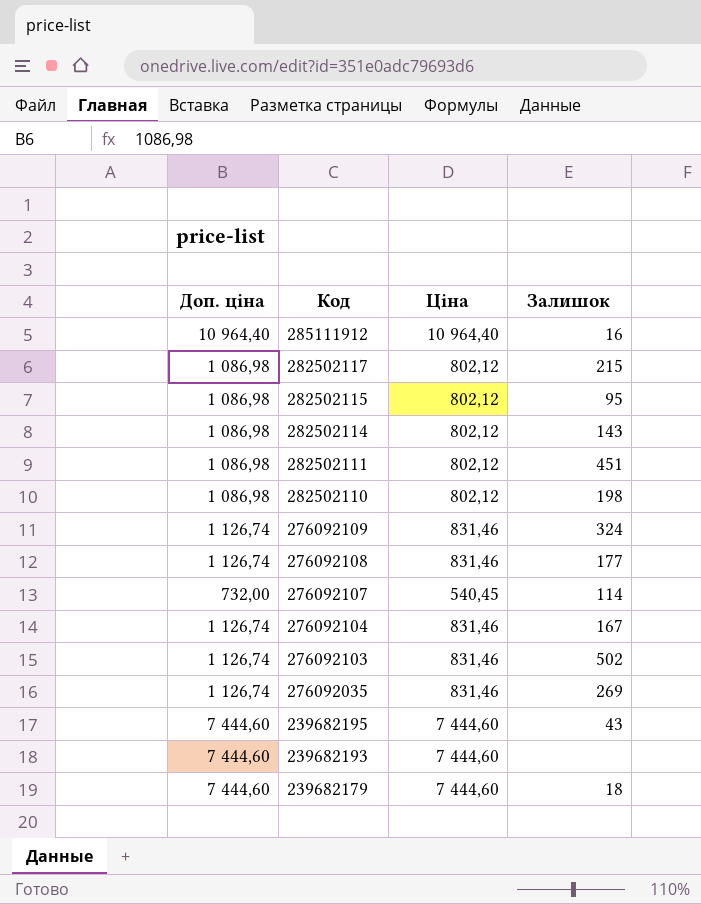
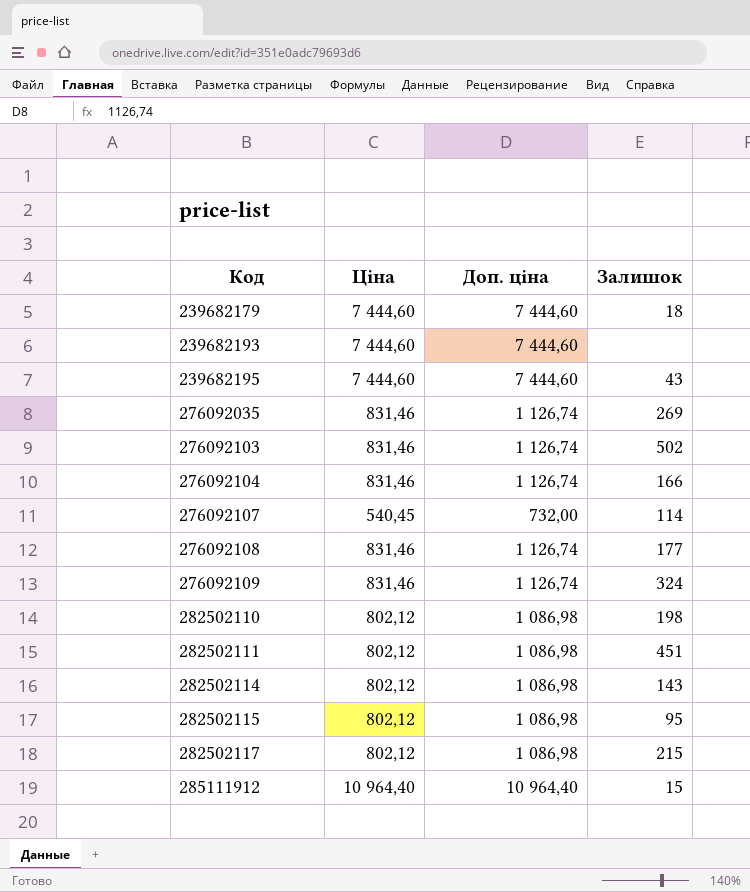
row order: Код descending -> Код ascending
column Доп. ціна | position: 1 -> 3
276092104 | Залишок: 167 -> 166
285111912 | Залишок: 16 -> 15

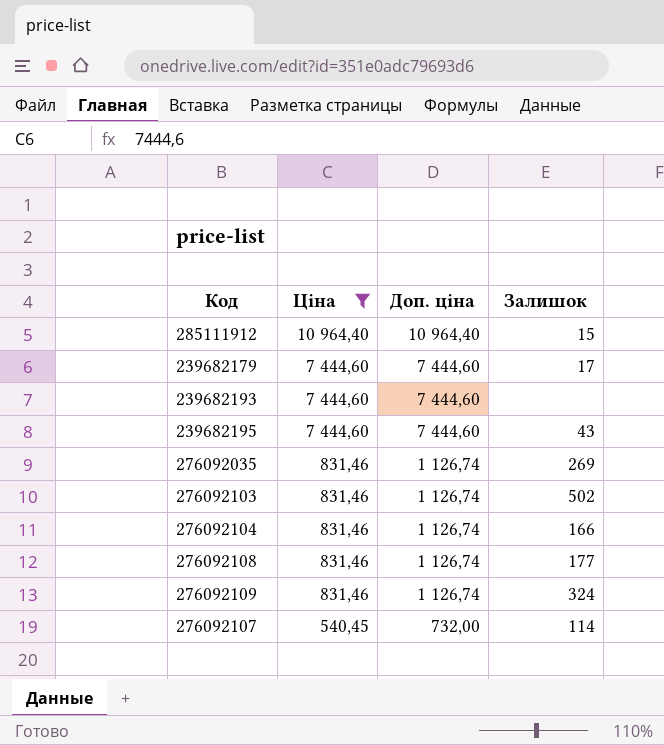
filter: none -> Ціна != 802,12
row order: Код ascending -> Ціна descending
239682179 | Залишок: 18 -> 17

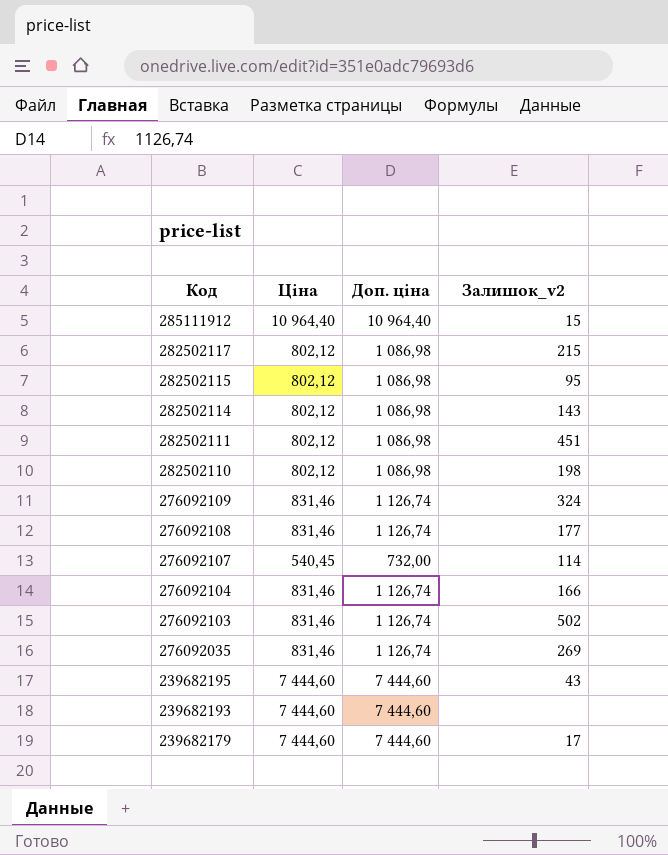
filter: Ціна != 802,12 -> none
row order: Ціна descending -> Код descending
column name: Залишок -> Залишок_v2

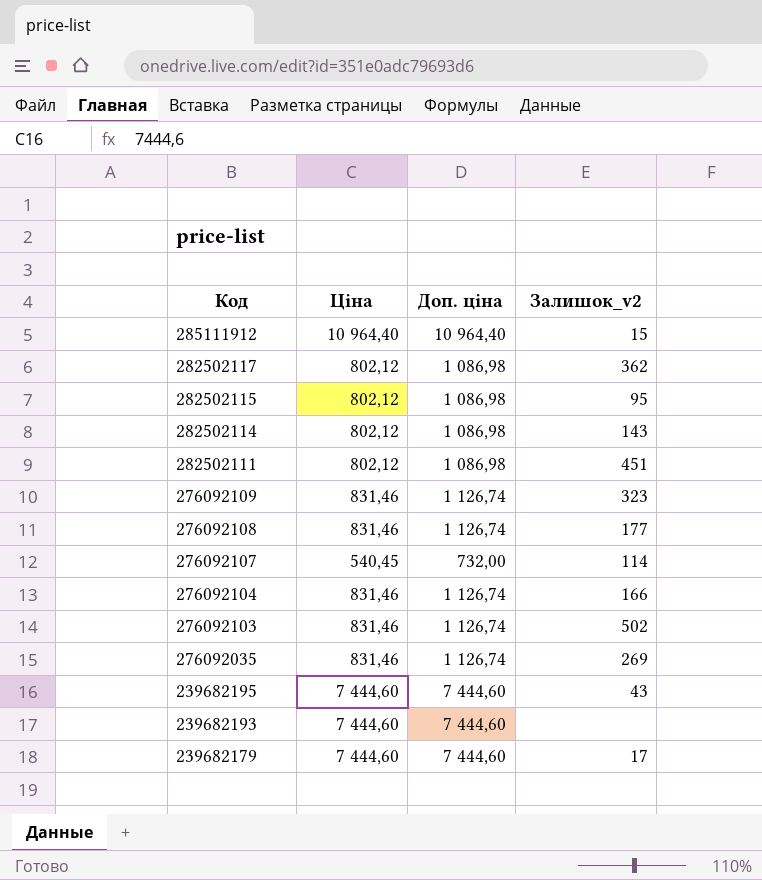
row 282502110: 802,12 | 1 086,98 | 198 -> none
282502117 | Залишок_v2: 215 -> 362
276092109 | Залишок_v2: 324 -> 323

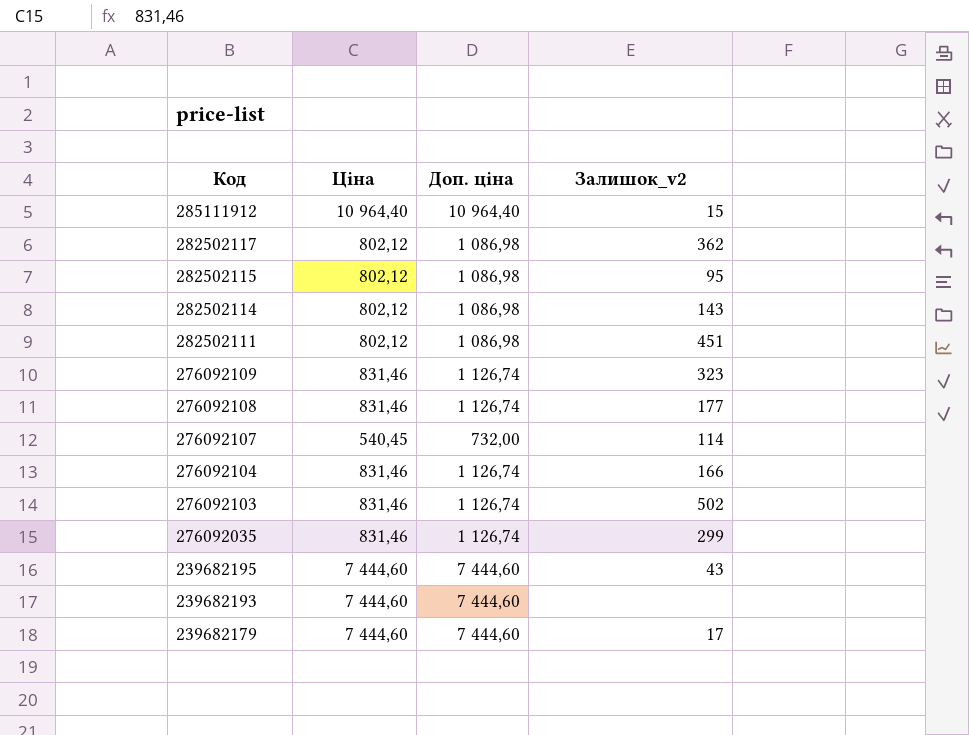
276092035 | Залишок_v2: 269 -> 299

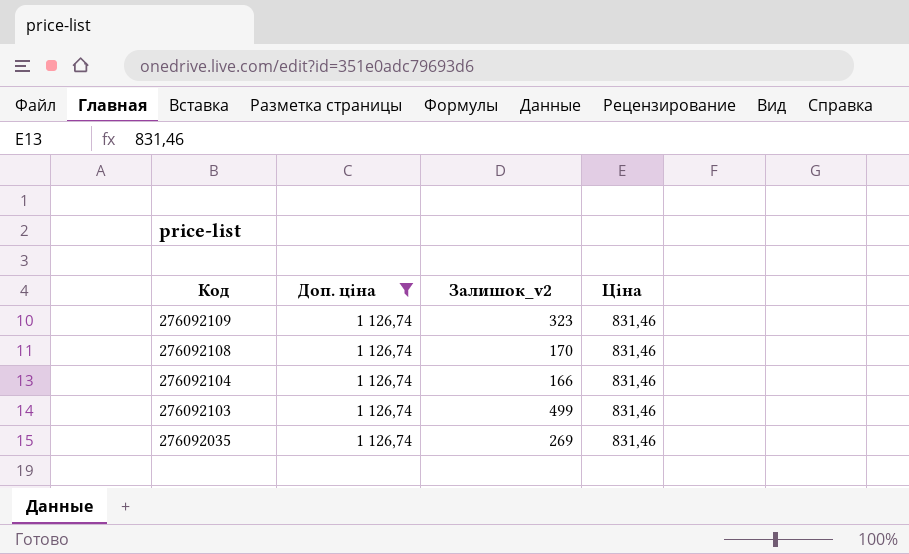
filter: none -> Доп. ціна = 1 126,74
column Ціна | position: 2 -> 4
276092108 | Залишок_v2: 177 -> 170
276092103 | Залишок_v2: 502 -> 499
276092035 | Залишок_v2: 299 -> 269

